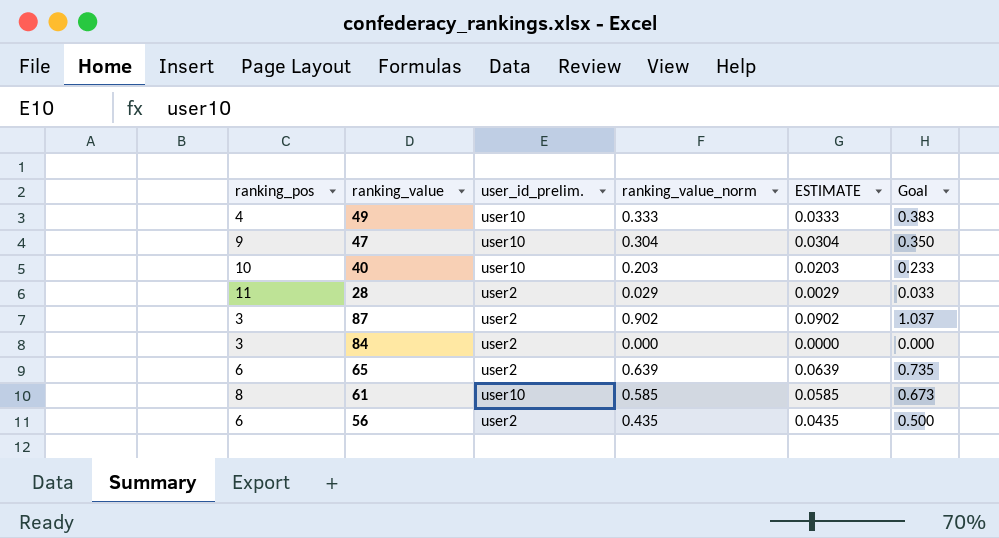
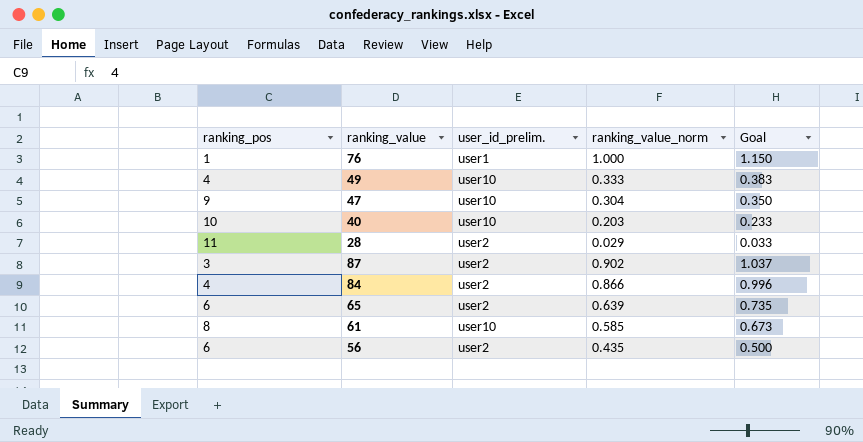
column ESTIMATE | formula: [ranking_value_norm] * 0.1 -> none
row 76: none -> 1 | user1 | 1.000 | 1.150
84 | ranking_pos: 3 -> 4
84 | ranking_value_norm: 0.000 -> 0.866
84 | Goal: 0.000 -> 0.996

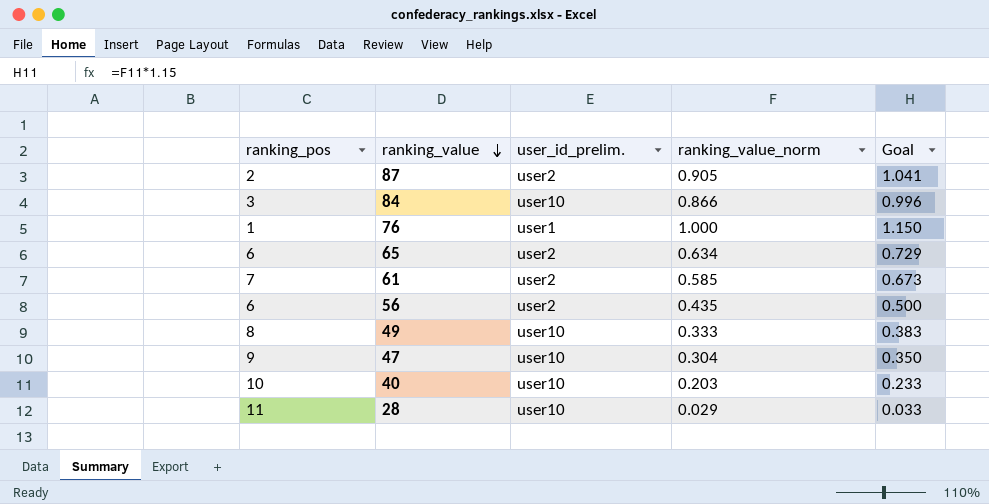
row order: none -> ranking_value descending
87 | ranking_pos: 3 -> 2
87 | ranking_value_norm: 0.902 -> 0.905
87 | Goal: 1.037 -> 1.041
84 | ranking_pos: 4 -> 3
84 | user_id_prelim.: user2 -> user10
65 | ranking_value_norm: 0.639 -> 0.634
65 | Goal: 0.735 -> 0.729
61 | ranking_pos: 8 -> 7
61 | user_id_prelim.: user10 -> user2
49 | ranking_pos: 4 -> 8
28 | user_id_prelim.: user2 -> user10

